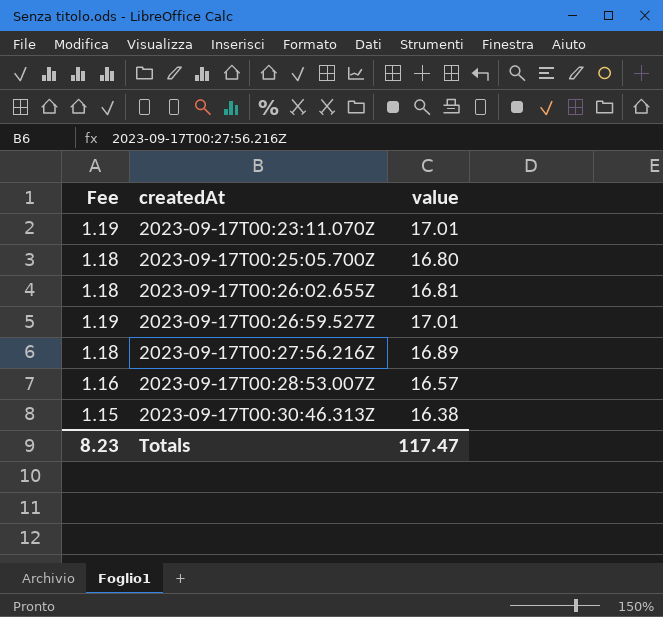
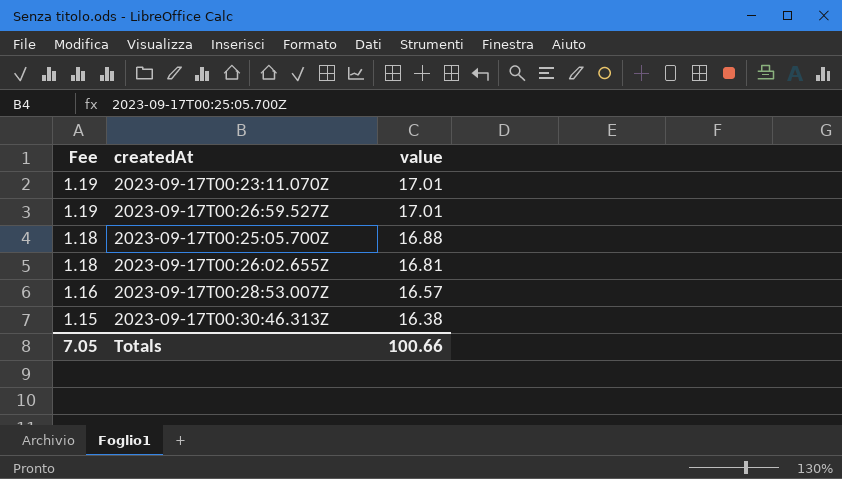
row order: createdAt ascending -> Fee descending
row 2023-09-17T00:27:56.216Z: 1.18 | 16.89 -> none
2023-09-17T00:25:05.700Z | value: 16.80 -> 16.88
Totals | Fee: 8.23 -> 7.05
Totals | value: 117.47 -> 100.66

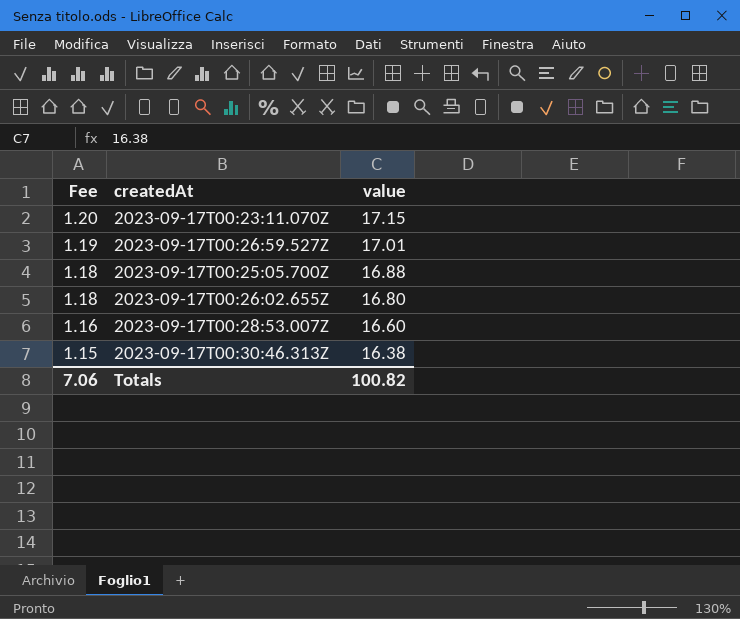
2023-09-17T00:23:11.070Z | Fee: 1.19 -> 1.20
2023-09-17T00:23:11.070Z | value: 17.01 -> 17.15
2023-09-17T00:26:02.655Z | value: 16.81 -> 16.80
2023-09-17T00:28:53.007Z | value: 16.57 -> 16.60
Totals | Fee: 7.05 -> 7.06
Totals | value: 100.66 -> 100.82

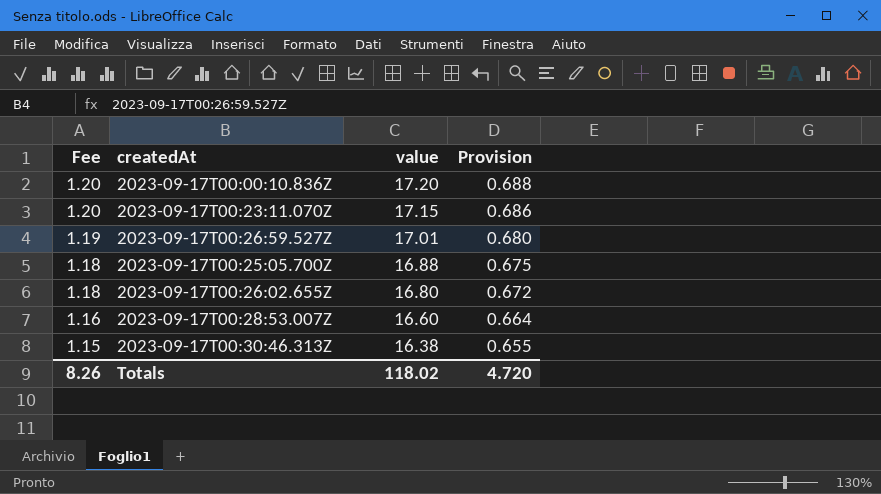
column Provision | formula: none -> [value] * 0.04
row 2023-09-17T00:00:10.836Z: none -> 1.20 | 17.20 | 0.688
Totals | Fee: 7.06 -> 8.26
Totals | value: 100.82 -> 118.02

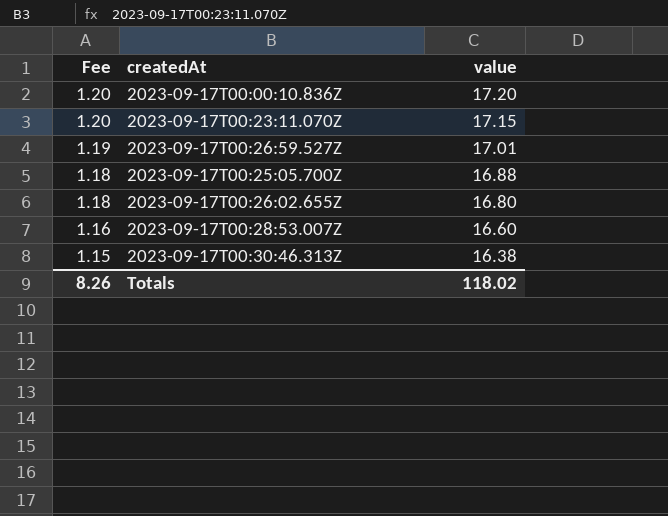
column Provision | formula: [value] * 0.04 -> none

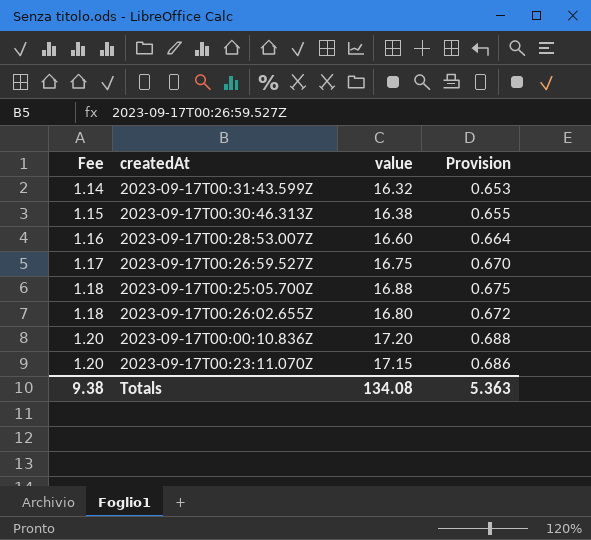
row order: Fee descending -> Fee ascending
column Provision | formula: none -> [value] * 0.04
row 2023-09-17T00:31:43.599Z: none -> 1.14 | 16.32 | 0.653
2023-09-17T00:26:59.527Z | Fee: 1.19 -> 1.17
2023-09-17T00:26:59.527Z | value: 17.01 -> 16.75
Totals | Fee: 8.26 -> 9.38
Totals | value: 118.02 -> 134.08

